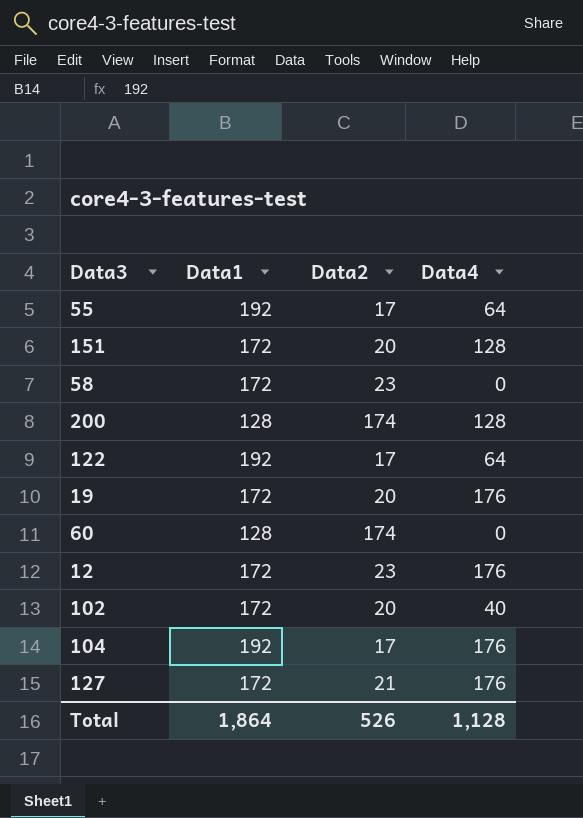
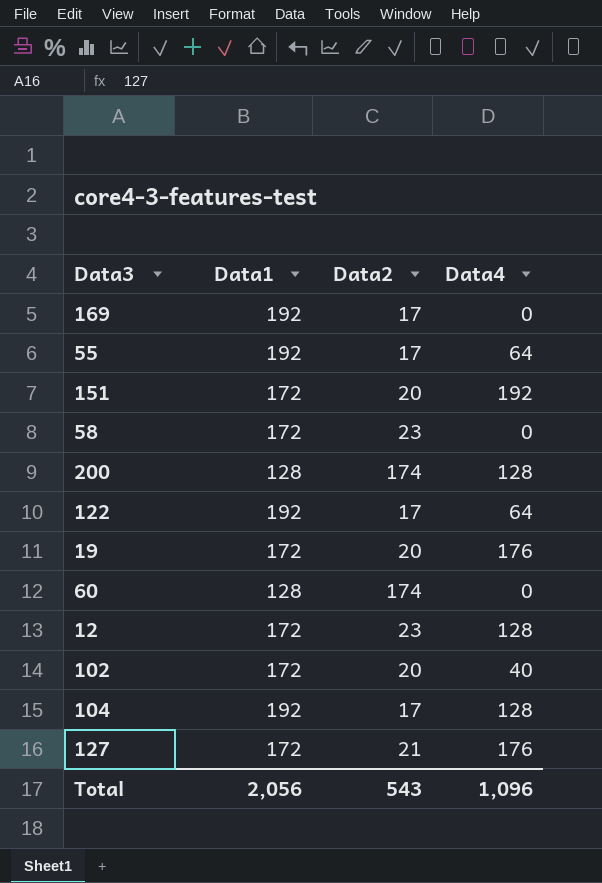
row 169: none -> 192 | 17 | 0
151 | Data4: 128 -> 192
12 | Data4: 176 -> 128
104 | Data4: 176 -> 128
Total | Data1: 1,864 -> 2,056
Total | Data2: 526 -> 543
Total | Data4: 1,128 -> 1,096

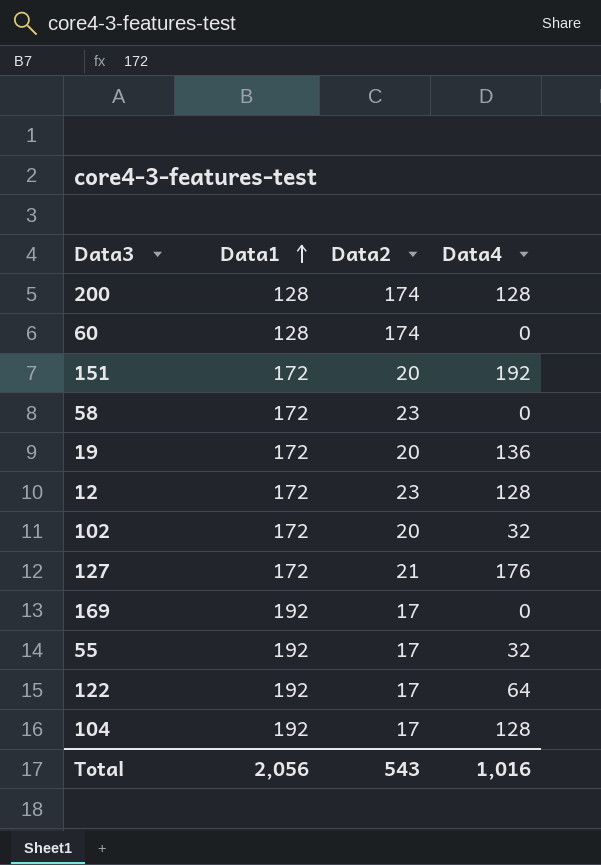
row order: none -> Data1 ascending
19 | Data4: 176 -> 136
102 | Data4: 40 -> 32
55 | Data4: 64 -> 32
Total | Data4: 1,096 -> 1,016

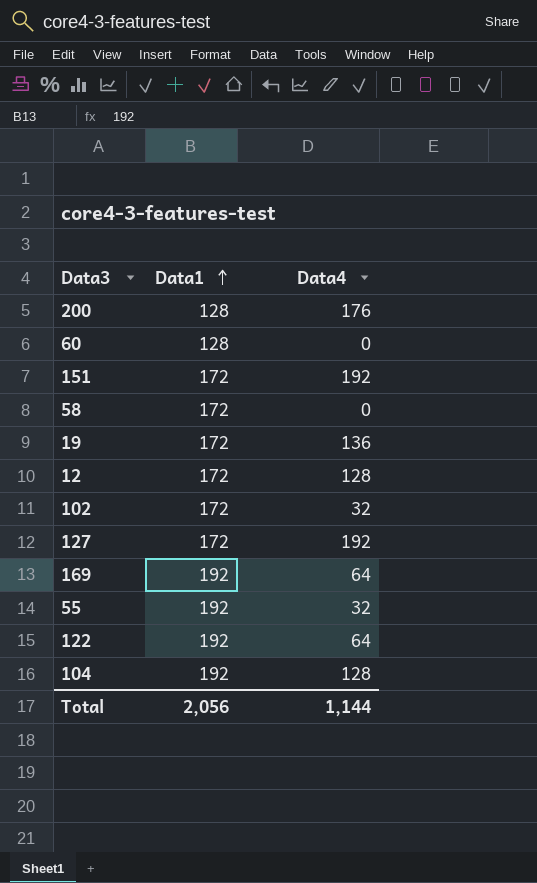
column Data2 | position: 3 -> none
200 | Data4: 128 -> 176
127 | Data4: 176 -> 192
169 | Data4: 0 -> 64
Total | Data4: 1,016 -> 1,144

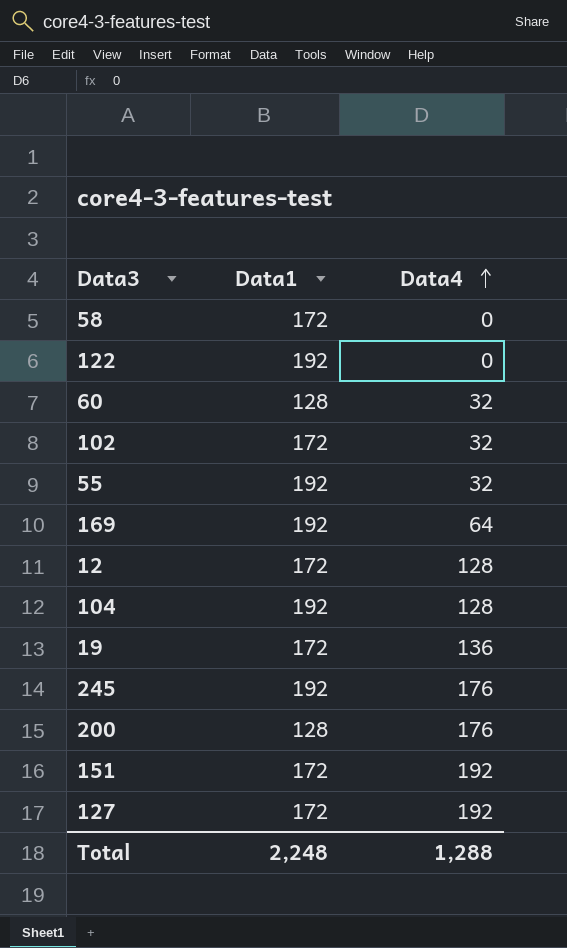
row order: Data1 ascending -> Data4 ascending
122 | Data4: 64 -> 0
60 | Data4: 0 -> 32
row 245: none -> 192 | 176
Total | Data1: 2,056 -> 2,248
Total | Data4: 1,144 -> 1,288

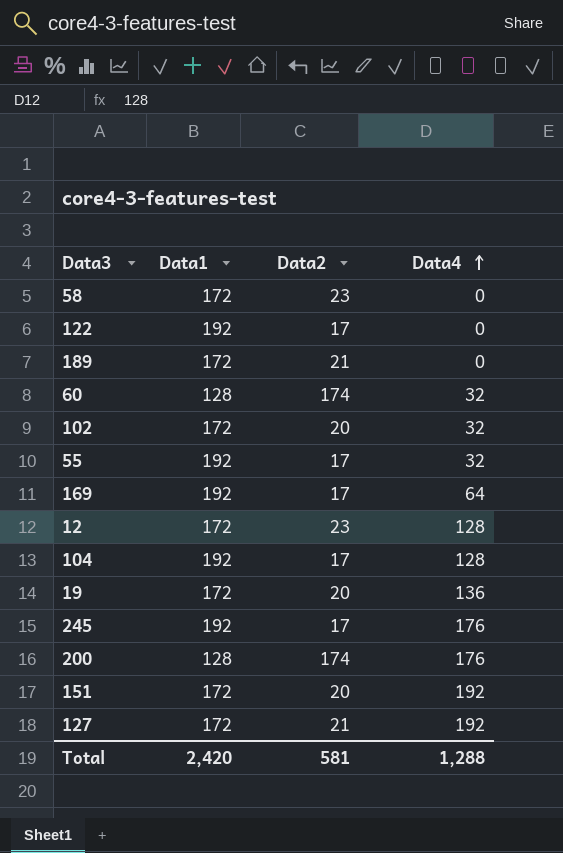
column Data2 | position: none -> 3
row 189: none -> 172 | 21 | 0
Total | Data1: 2,248 -> 2,420

